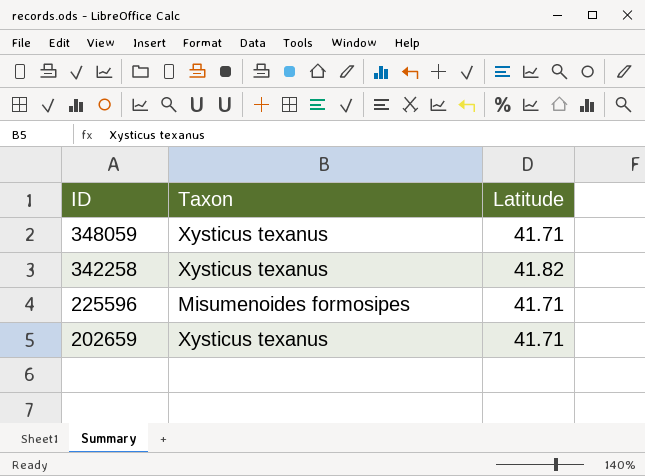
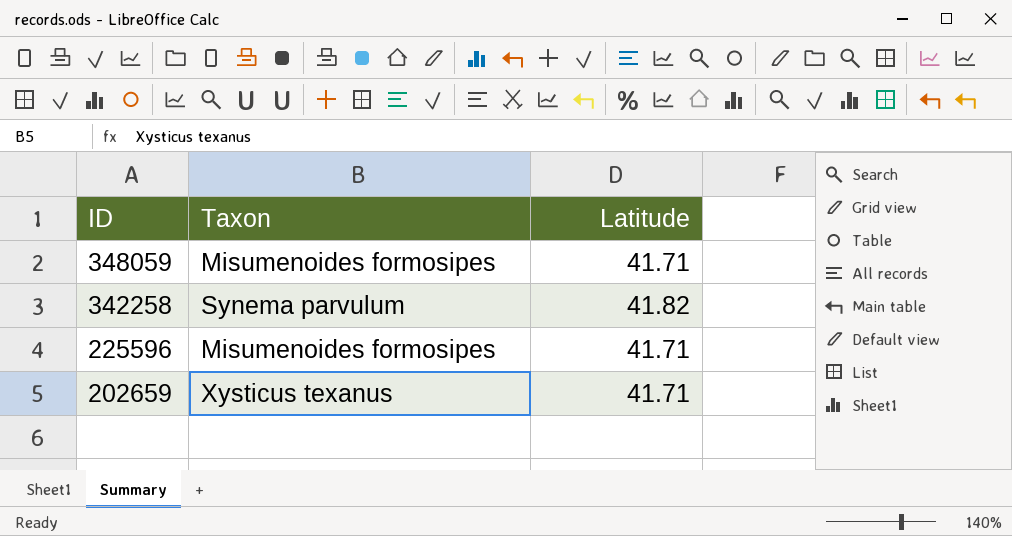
348059 | Taxon: Xysticus texanus -> Misumenoides formosipes
342258 | Taxon: Xysticus texanus -> Synema parvulum

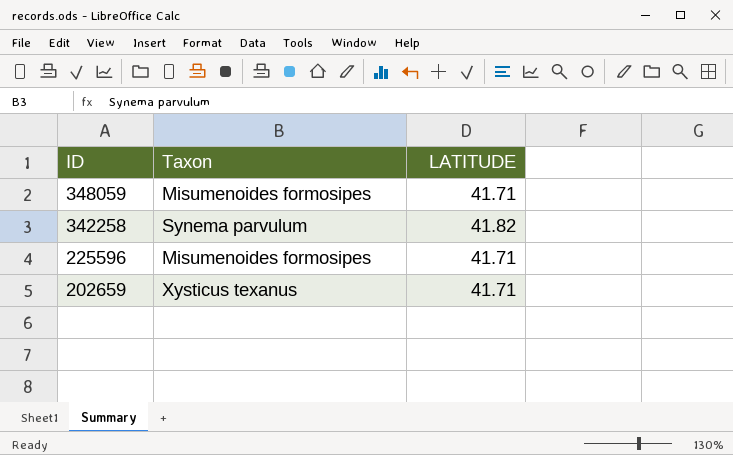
column name: Latitude -> LATITUDE

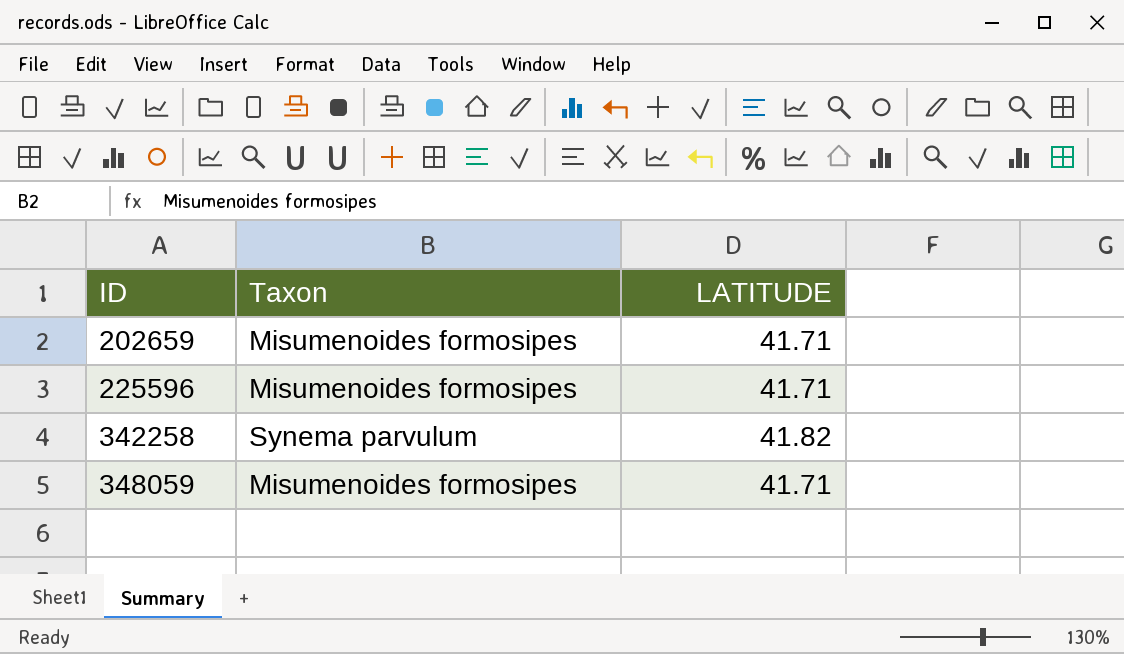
row order: ID descending -> ID ascending
202659 | Taxon: Xysticus texanus -> Misumenoides formosipes

